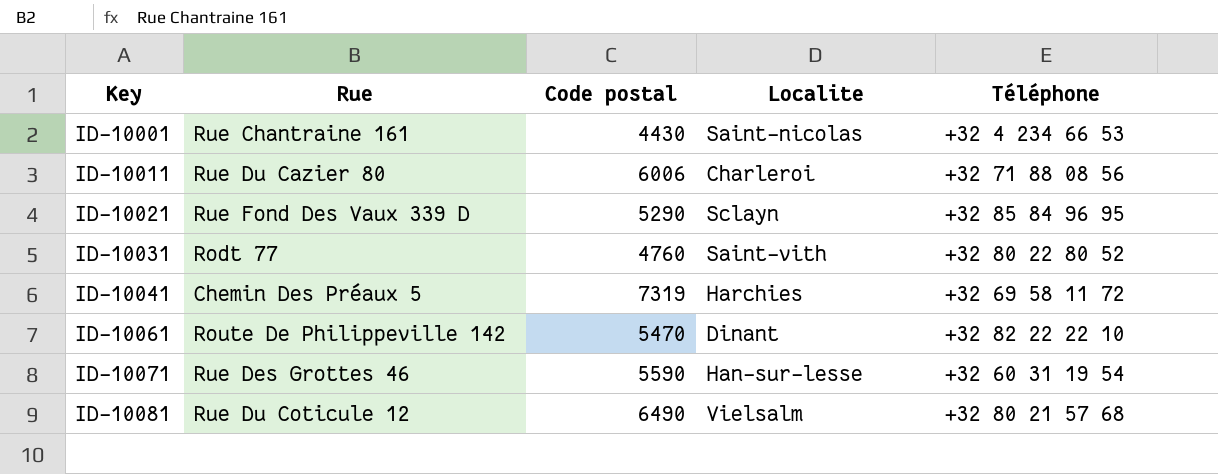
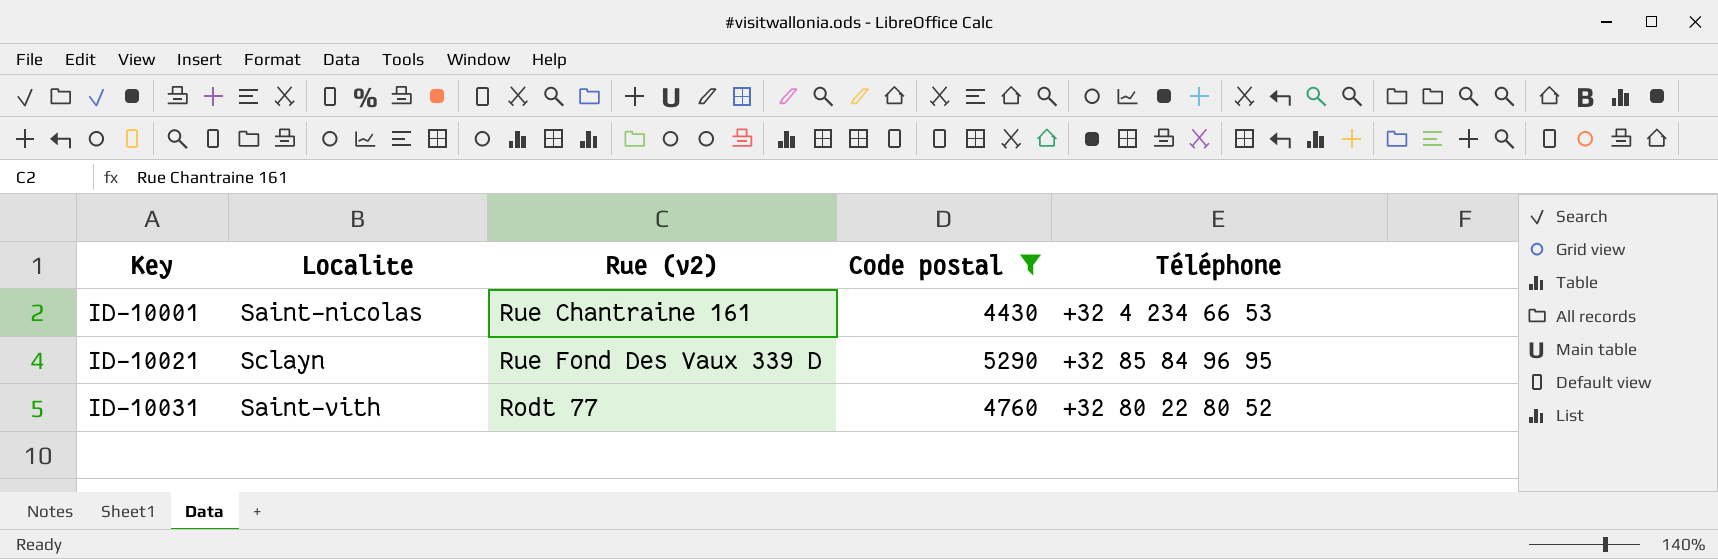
filter: none -> Code postal <= 5290
column Localite | position: 4 -> 2
column name: Rue -> Rue (v2)

